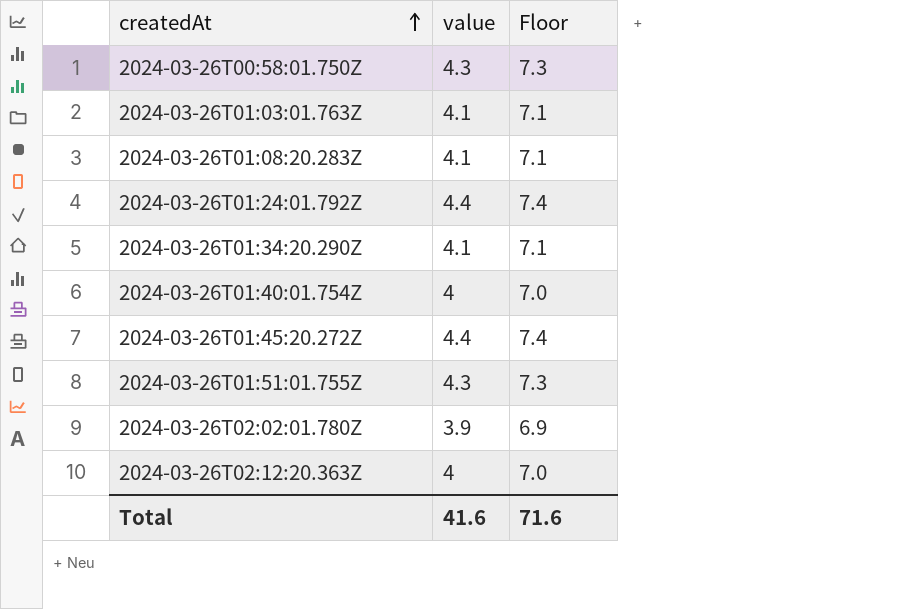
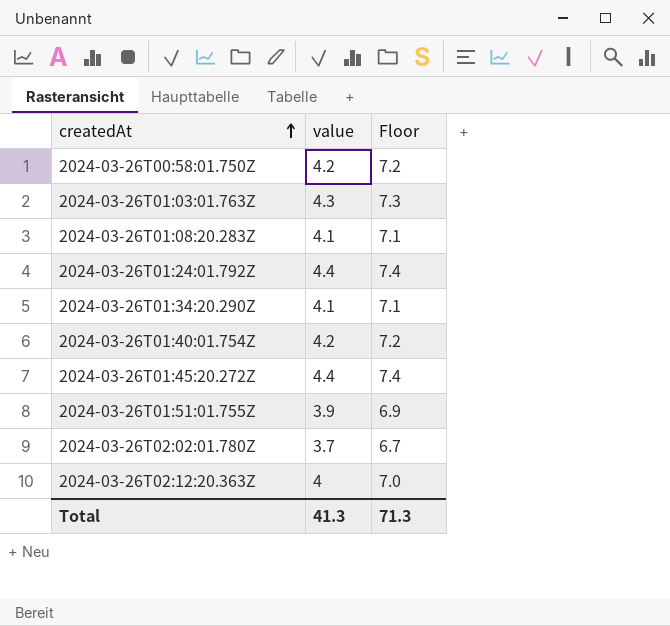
2024-03-26T00:58:01.750Z | value: 4.3 -> 4.2
2024-03-26T00:58:01.750Z | Floor: 7.3 -> 7.2
2024-03-26T01:03:01.763Z | value: 4.1 -> 4.3
2024-03-26T01:03:01.763Z | Floor: 7.1 -> 7.3
2024-03-26T01:40:01.754Z | value: 4 -> 4.2
2024-03-26T01:40:01.754Z | Floor: 7.0 -> 7.2
2024-03-26T01:51:01.755Z | value: 4.3 -> 3.9
2024-03-26T01:51:01.755Z | Floor: 7.3 -> 6.9
2024-03-26T02:02:01.780Z | value: 3.9 -> 3.7
2024-03-26T02:02:01.780Z | Floor: 6.9 -> 6.7
Total | value: 41.6 -> 41.3
Total | Floor: 71.6 -> 71.3

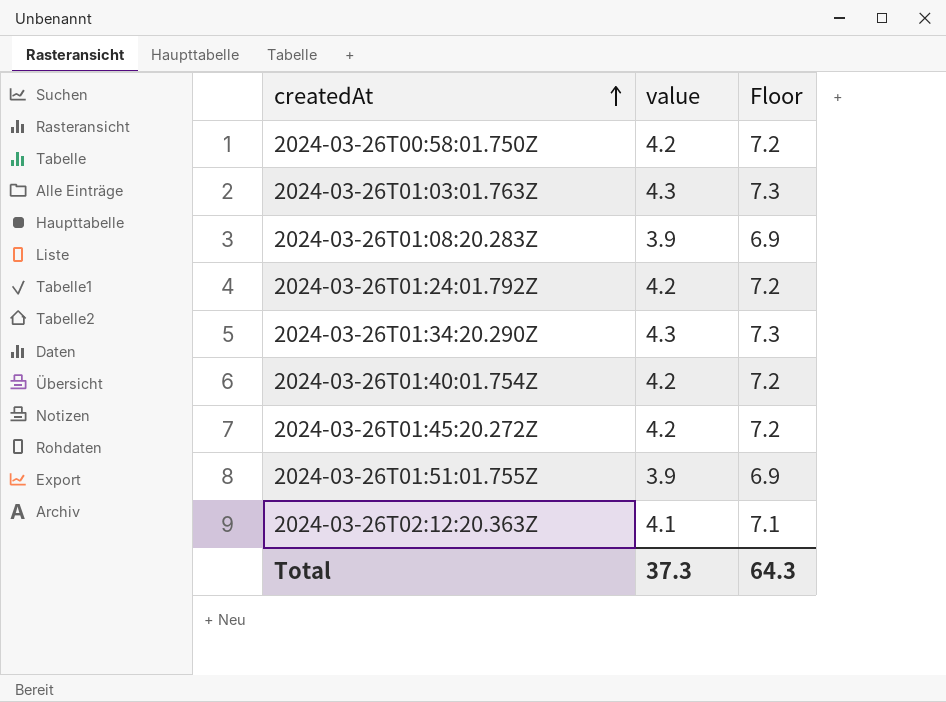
row 2024-03-26T02:02:01.780Z: 3.7 | 6.7 -> none
2024-03-26T01:08:20.283Z | value: 4.1 -> 3.9
2024-03-26T01:08:20.283Z | Floor: 7.1 -> 6.9
2024-03-26T01:24:01.792Z | value: 4.4 -> 4.2
2024-03-26T01:24:01.792Z | Floor: 7.4 -> 7.2
2024-03-26T01:34:20.290Z | value: 4.1 -> 4.3
2024-03-26T01:34:20.290Z | Floor: 7.1 -> 7.3
2024-03-26T01:45:20.272Z | value: 4.4 -> 4.2
2024-03-26T01:45:20.272Z | Floor: 7.4 -> 7.2
2024-03-26T02:12:20.363Z | value: 4 -> 4.1
2024-03-26T02:12:20.363Z | Floor: 7.0 -> 7.1
Total | value: 41.3 -> 37.3
Total | Floor: 71.3 -> 64.3

